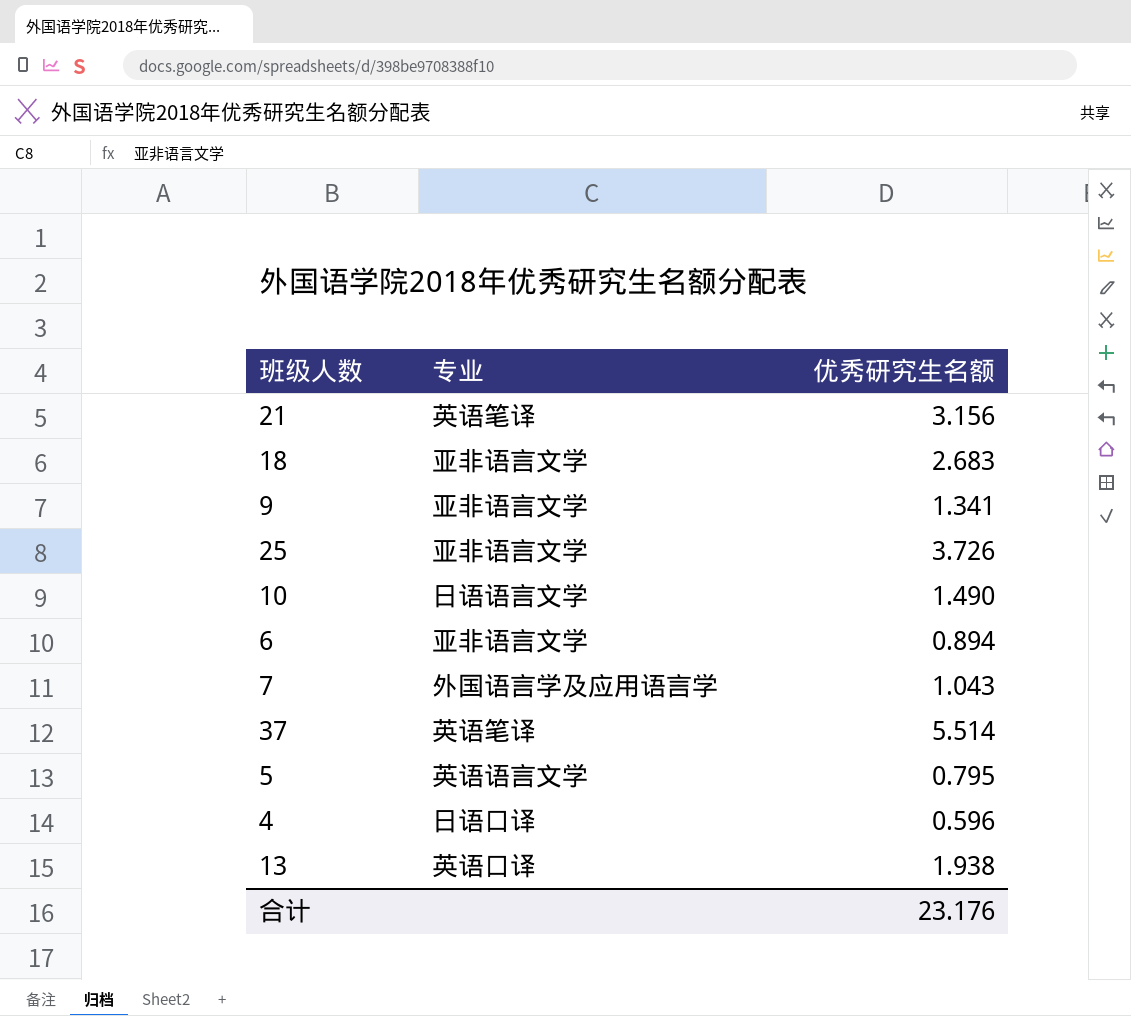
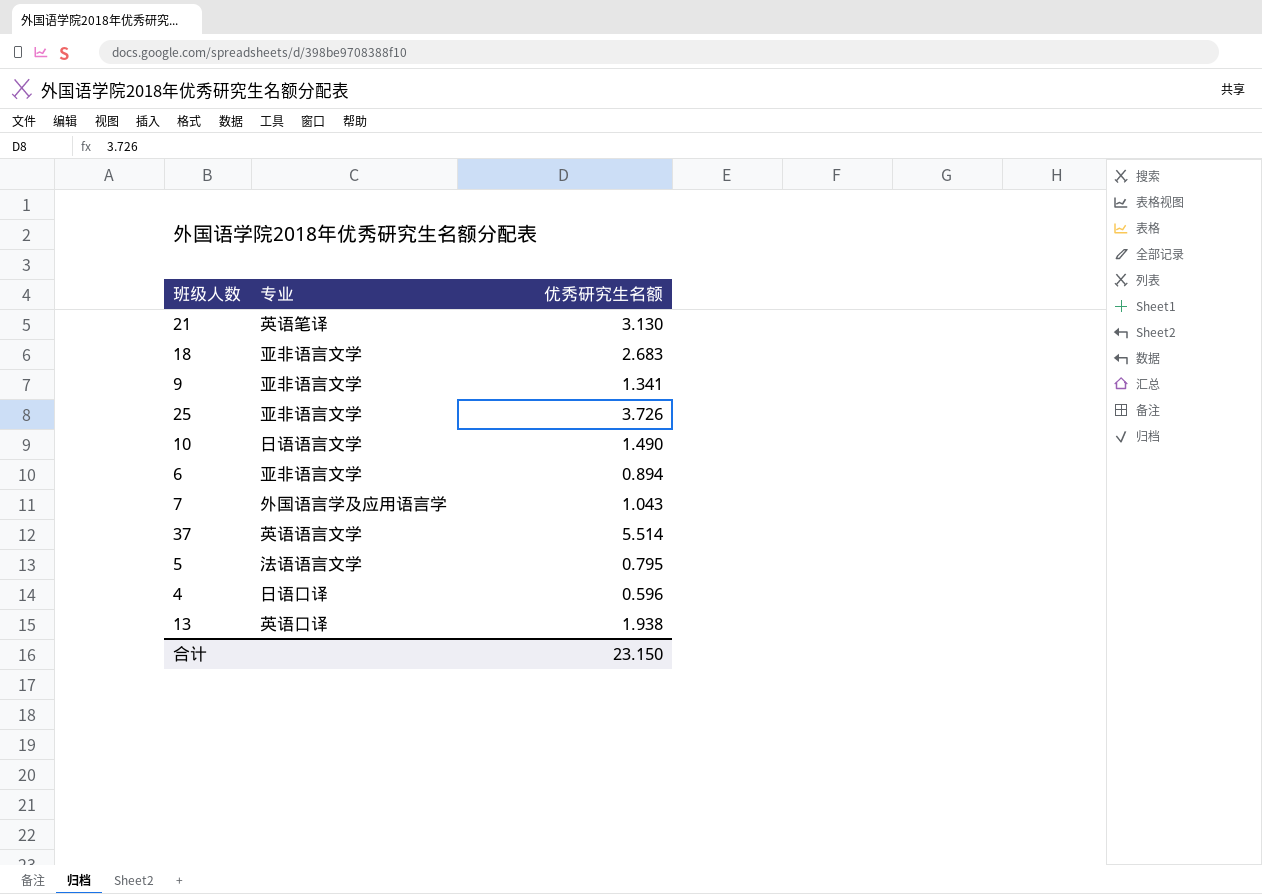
21 | 优秀研究生名额: 3.156 -> 3.130
37 | 专业: 英语笔译 -> 英语语言文学
5 | 专业: 英语语言文学 -> 法语语言文学
合计 | 优秀研究生名额: 23.176 -> 23.150

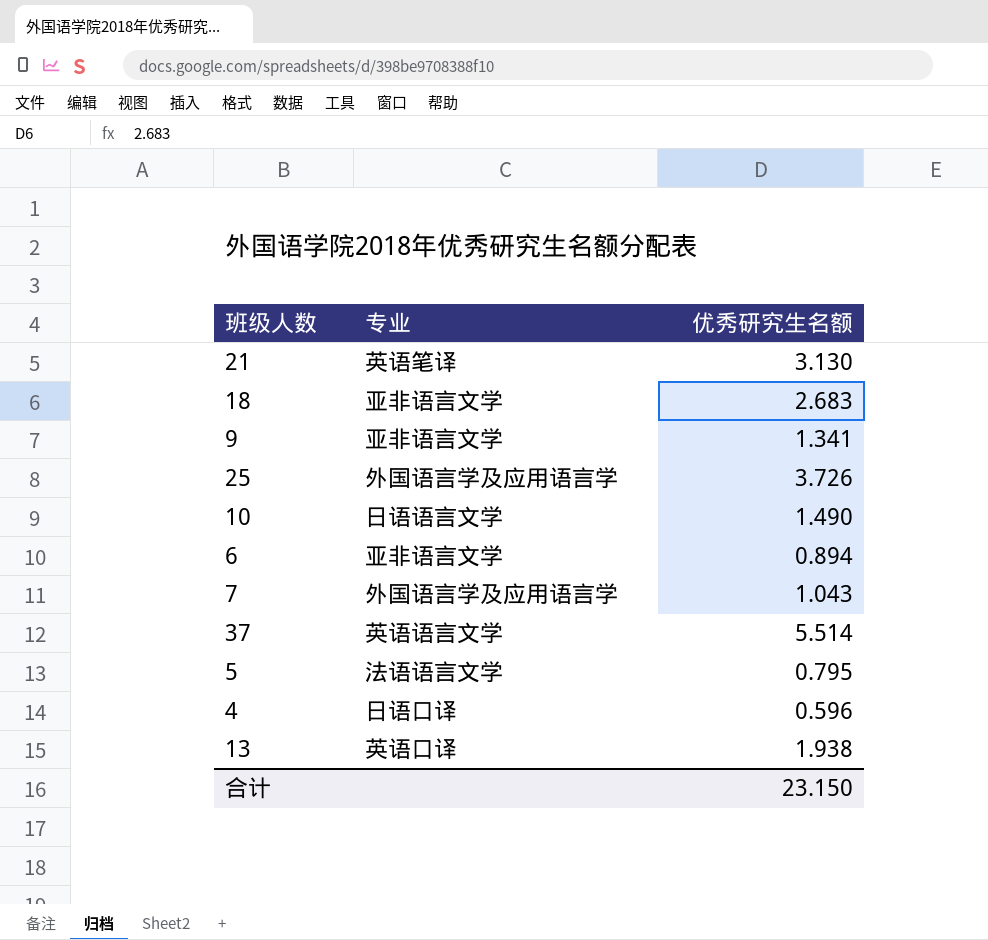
25 | 专业: 亚非语言文学 -> 外国语言学及应用语言学

